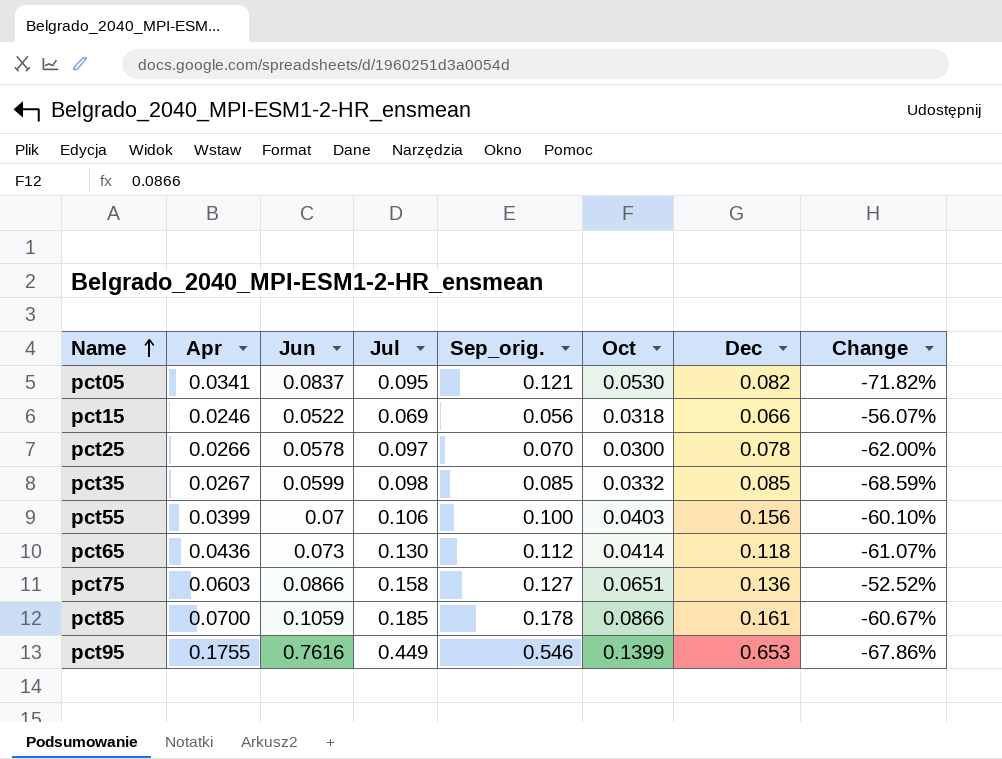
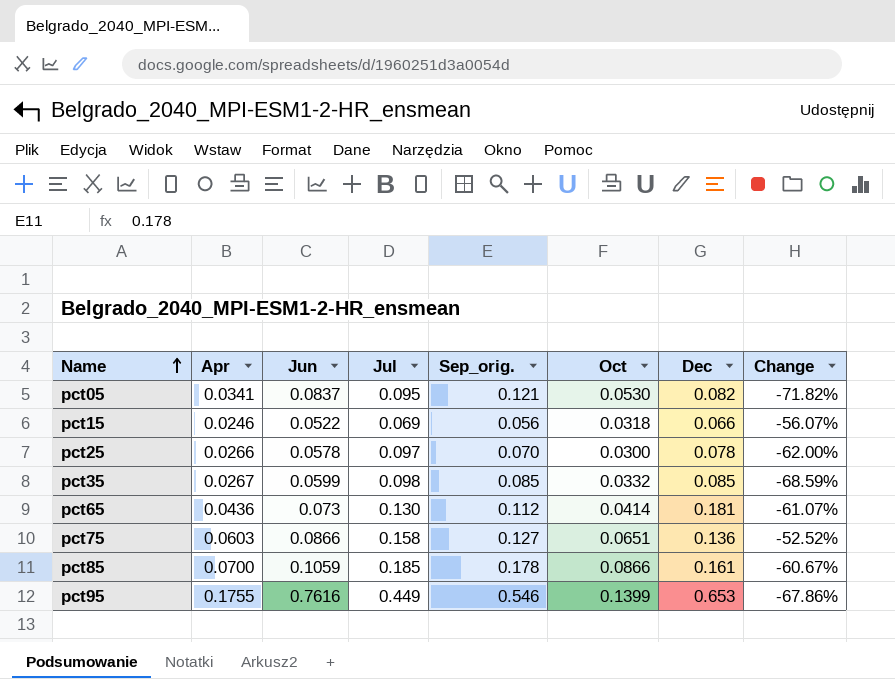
row pct55: 0.0399 | 0.07 | 0.106 | 0.100 | 0.0403 | 0.156 | -60.10% -> none
pct65 | Dec: 0.118 -> 0.181

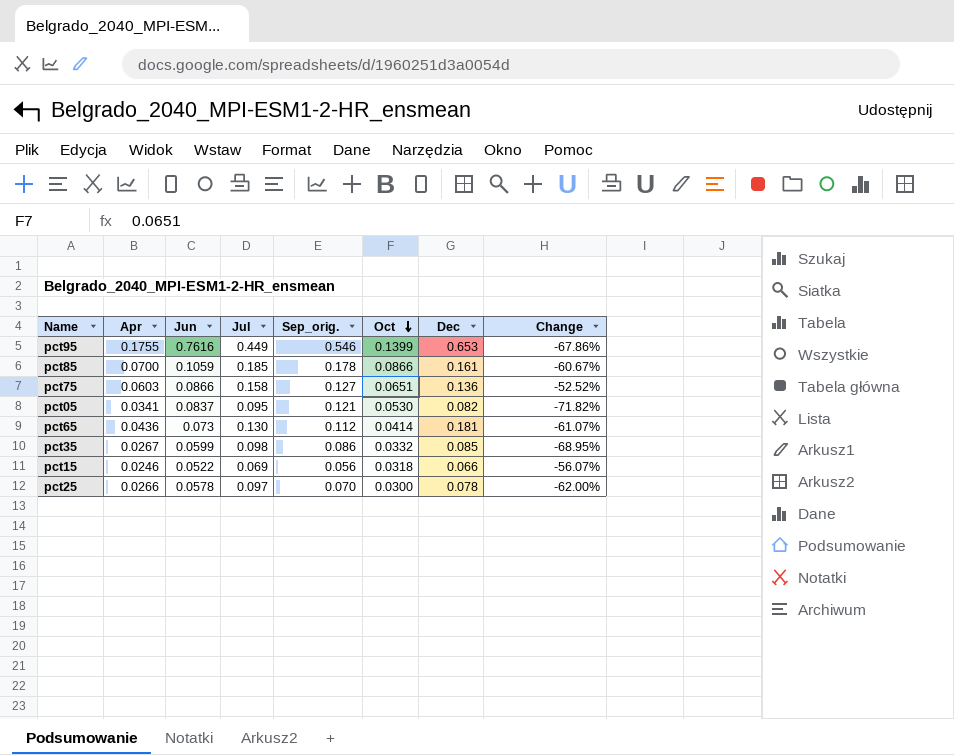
row order: Name ascending -> Oct descending
pct35 | Sep_orig.: 0.085 -> 0.086
pct35 | Change: -68.59% -> -68.95%

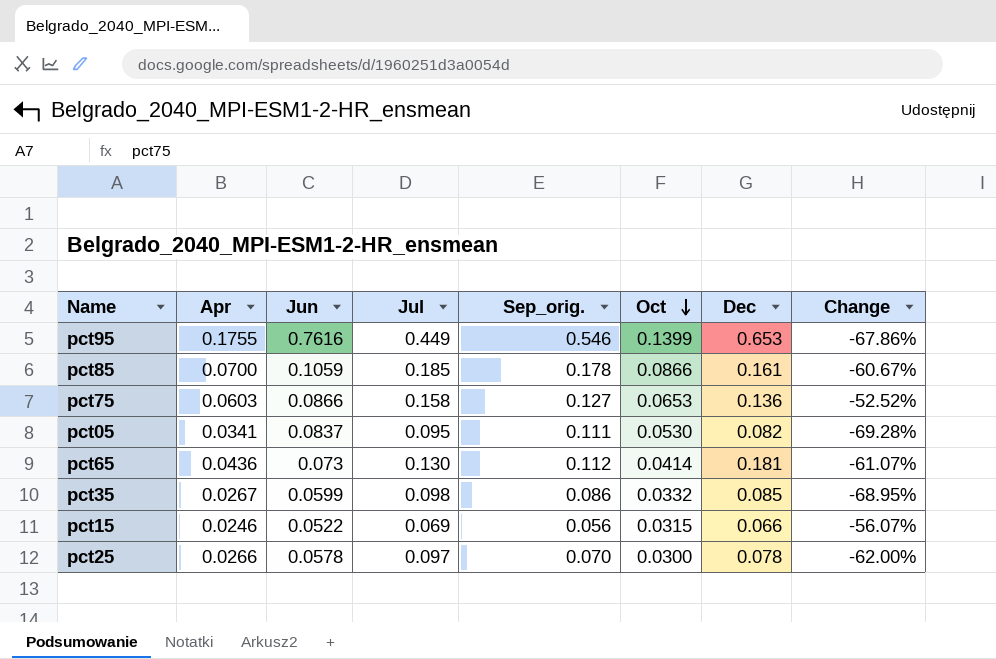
pct75 | Oct: 0.0651 -> 0.0653
pct05 | Sep_orig.: 0.121 -> 0.111
pct05 | Change: -71.82% -> -69.28%
pct15 | Oct: 0.0318 -> 0.0315

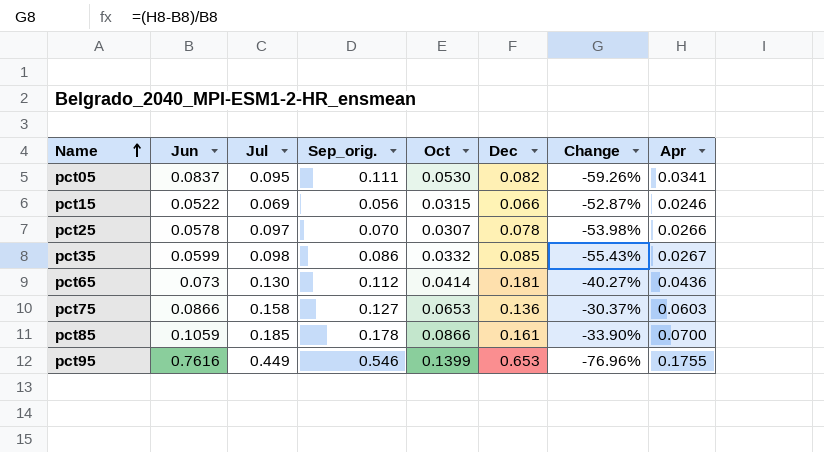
row order: Oct descending -> Name ascending
column Change | formula: ([Apr] - [Sep_orig.]) / [Sep_orig.] -> ([Apr] - [Jun]) / [Jun]
column Apr | position: 2 -> 8
pct25 | Oct: 0.0300 -> 0.0307

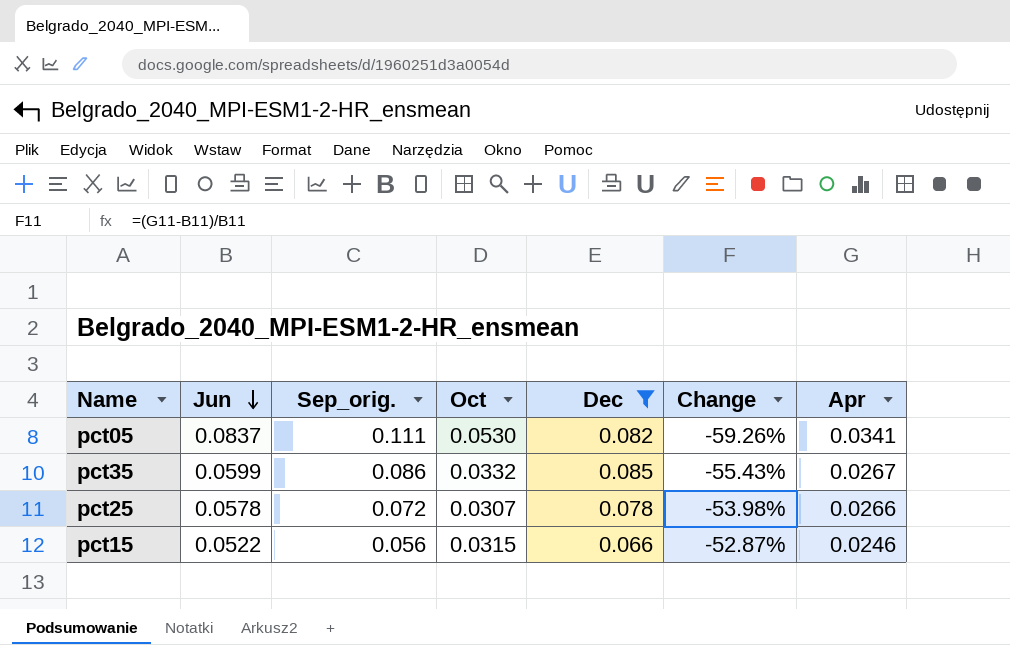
filter: none -> Dec <= 0.085
row order: Name ascending -> Jun descending
column Jul | position: 3 -> none
pct25 | Sep_orig.: 0.070 -> 0.072

